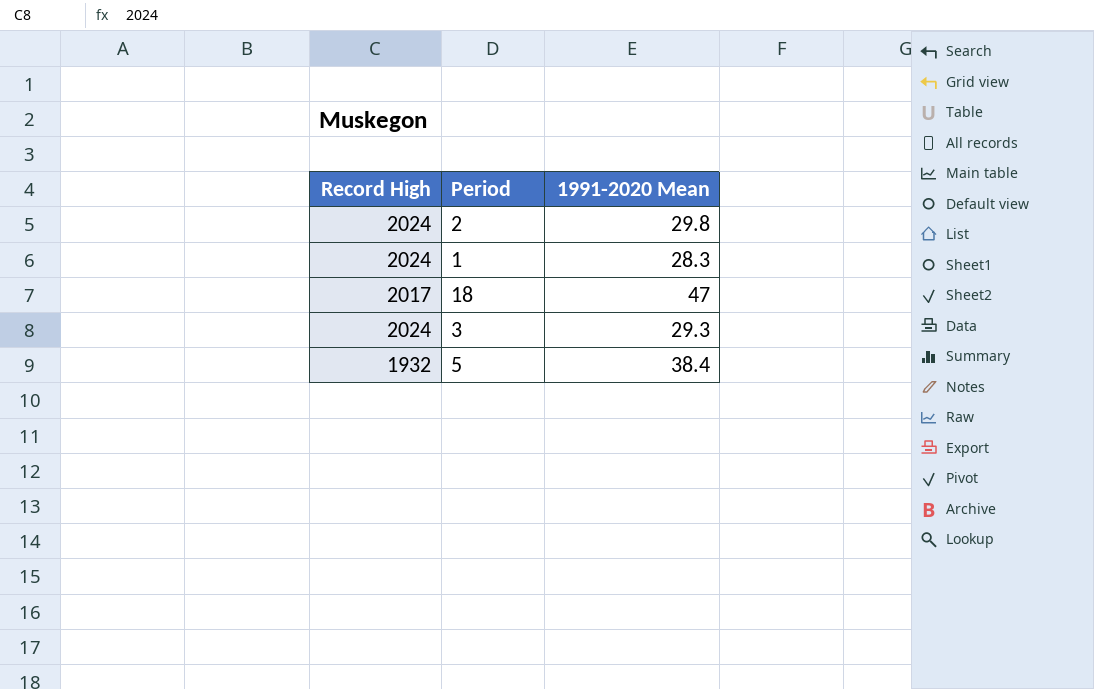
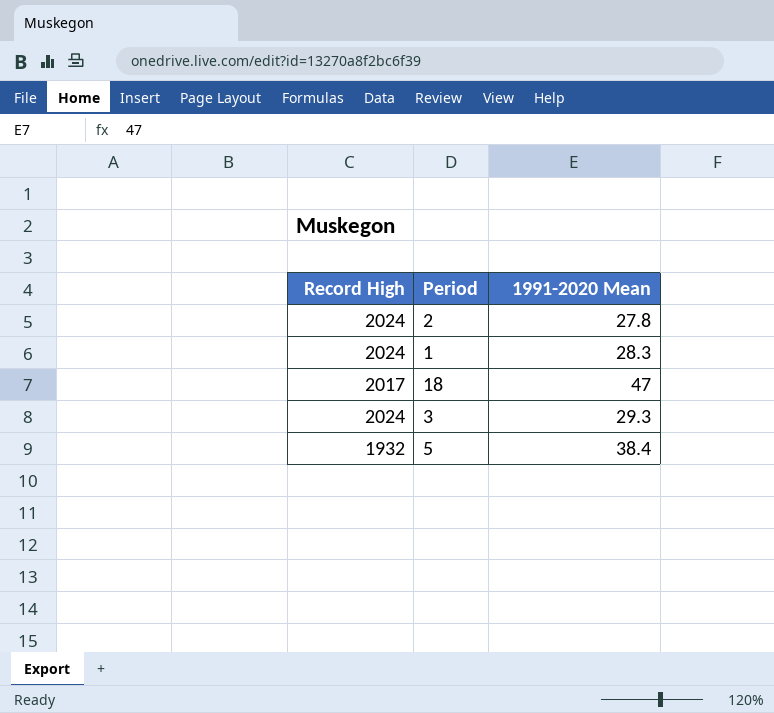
2 | 1991-2020 Mean: 29.8 -> 27.8

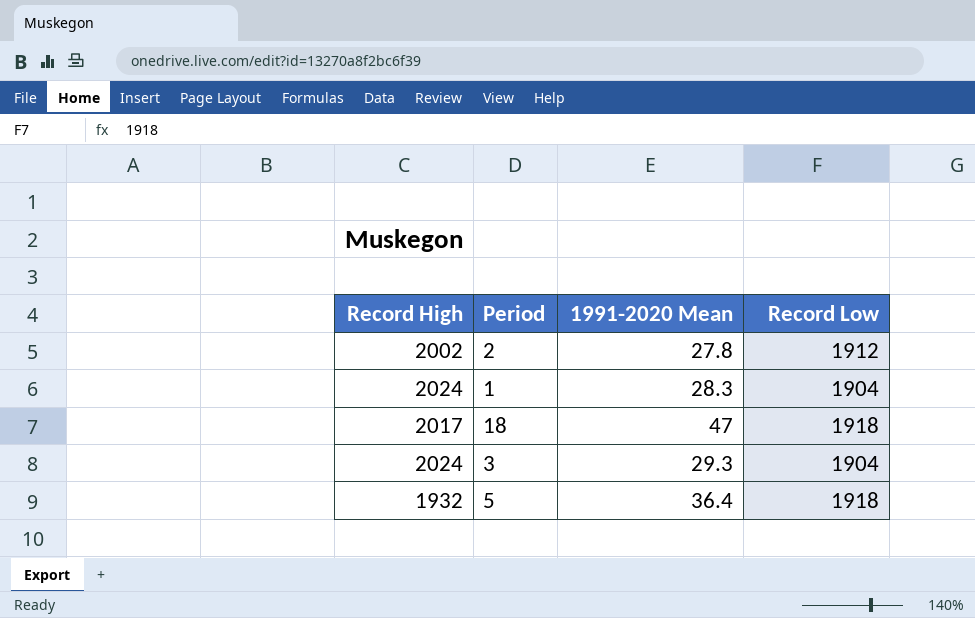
column Record Low | position: none -> 4
2 | Record High: 2024 -> 2002
5 | 1991-2020 Mean: 38.4 -> 36.4

